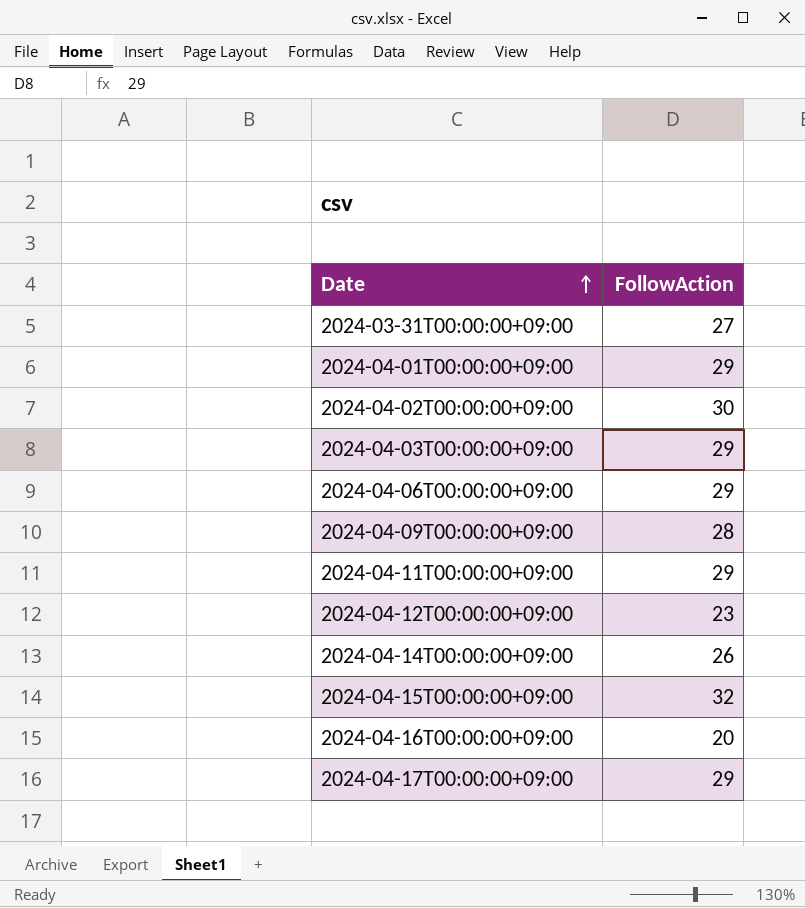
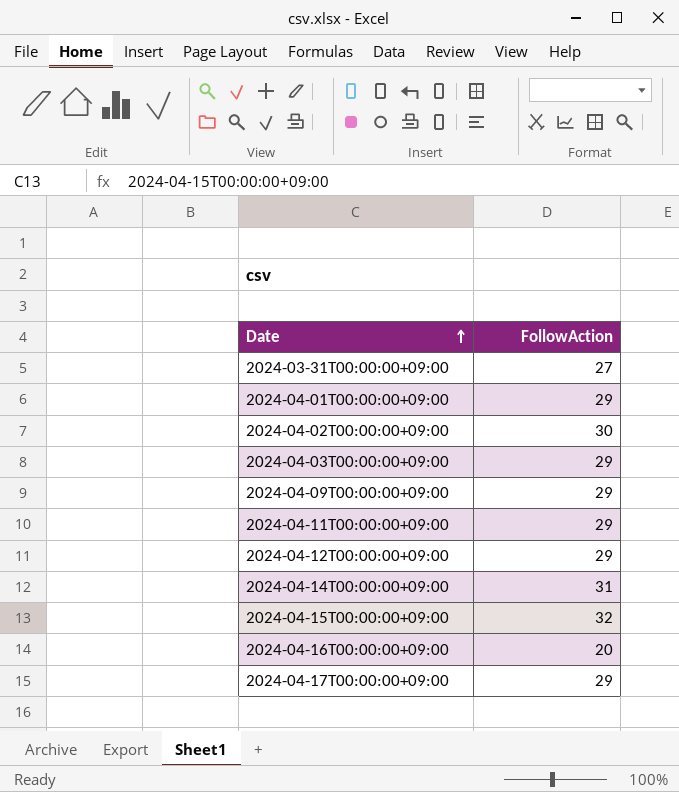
row 2024-04-06T00:00:00+09:00: 29 -> none
2024-04-09T00:00:00+09:00 | FollowAction: 28 -> 29
2024-04-12T00:00:00+09:00 | FollowAction: 23 -> 29
2024-04-14T00:00:00+09:00 | FollowAction: 26 -> 31

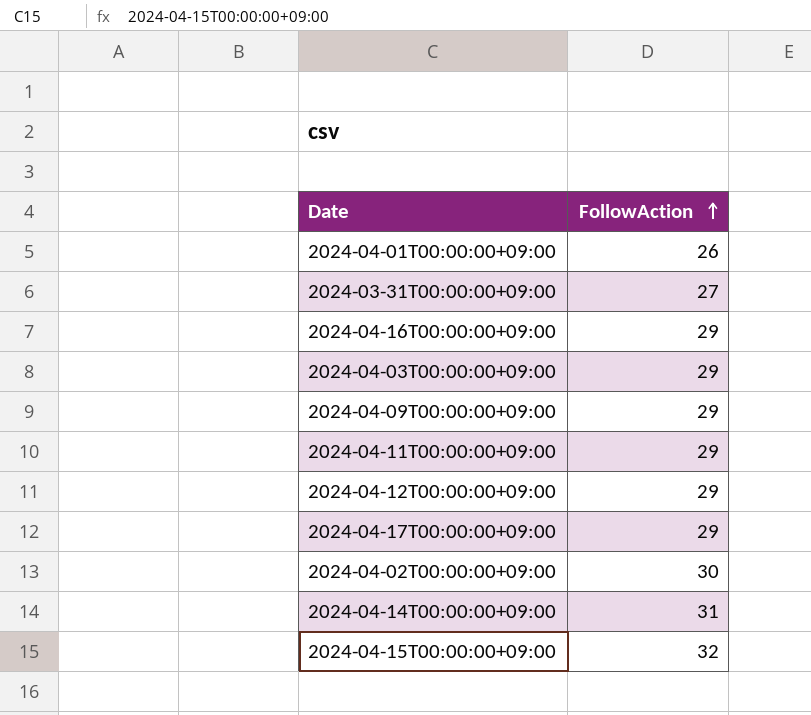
row order: Date ascending -> FollowAction ascending
2024-04-01T00:00:00+09:00 | FollowAction: 29 -> 26
2024-04-16T00:00:00+09:00 | FollowAction: 20 -> 29

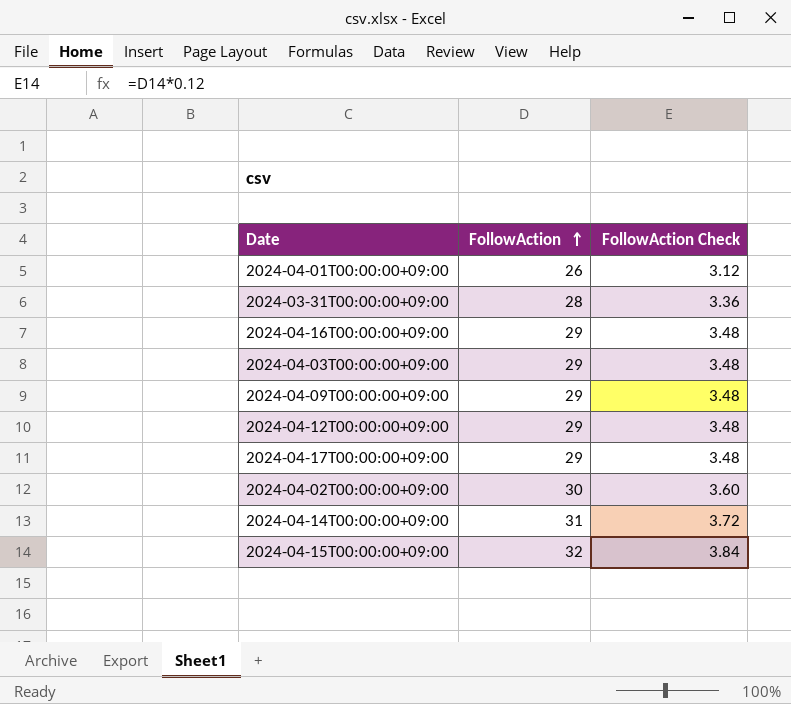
column FollowAction Check | formula: none -> [FollowAction] * 0.12
row 2024-04-11T00:00:00+09:00: 29 -> none
2024-03-31T00:00:00+09:00 | FollowAction: 27 -> 28

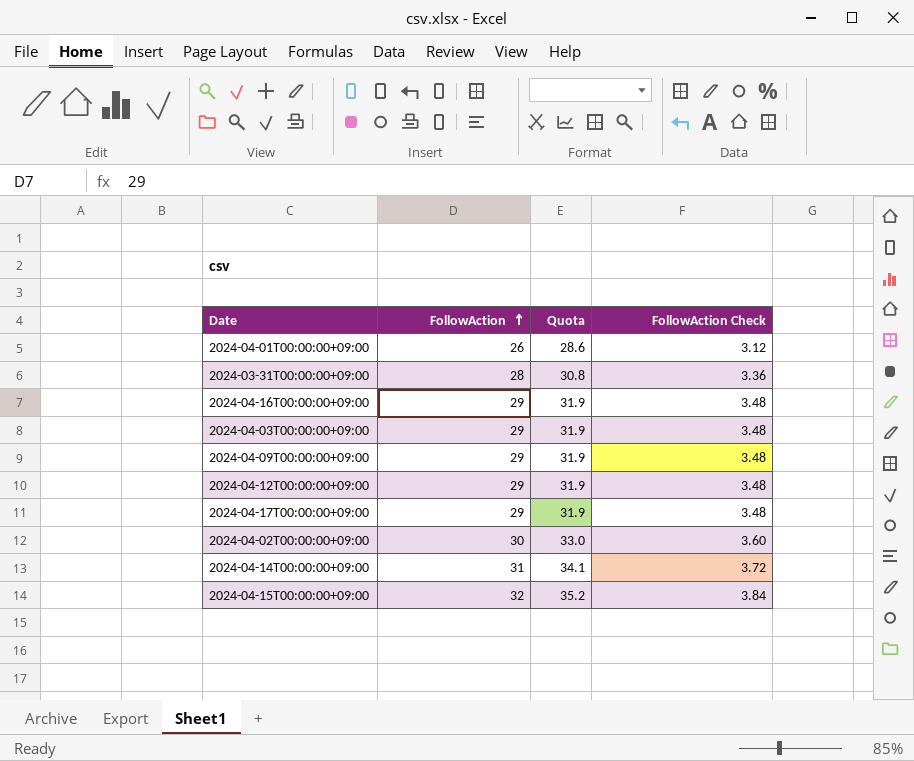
column Quota | formula: none -> [FollowAction] * 1.1

